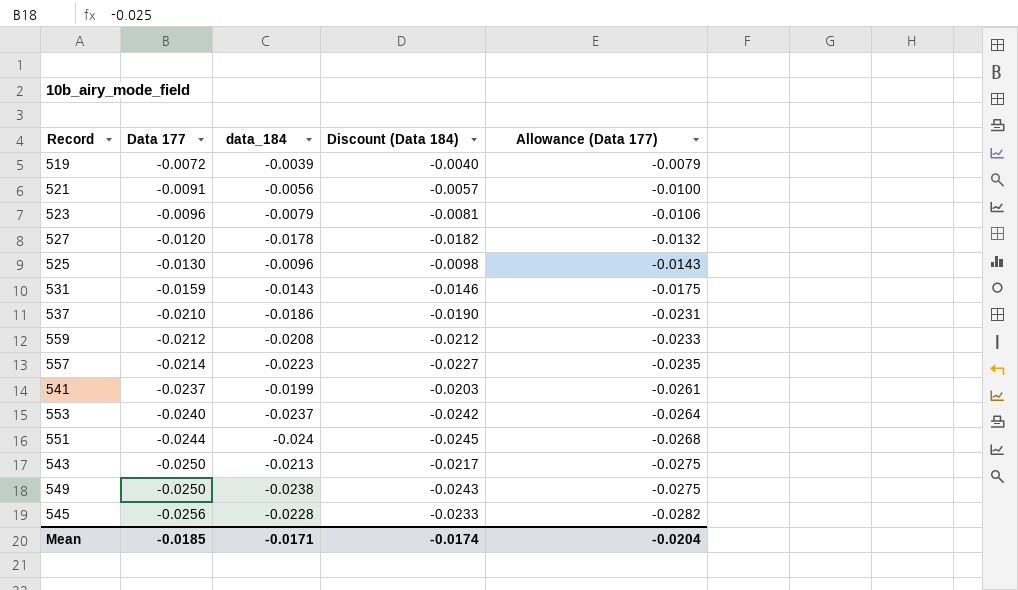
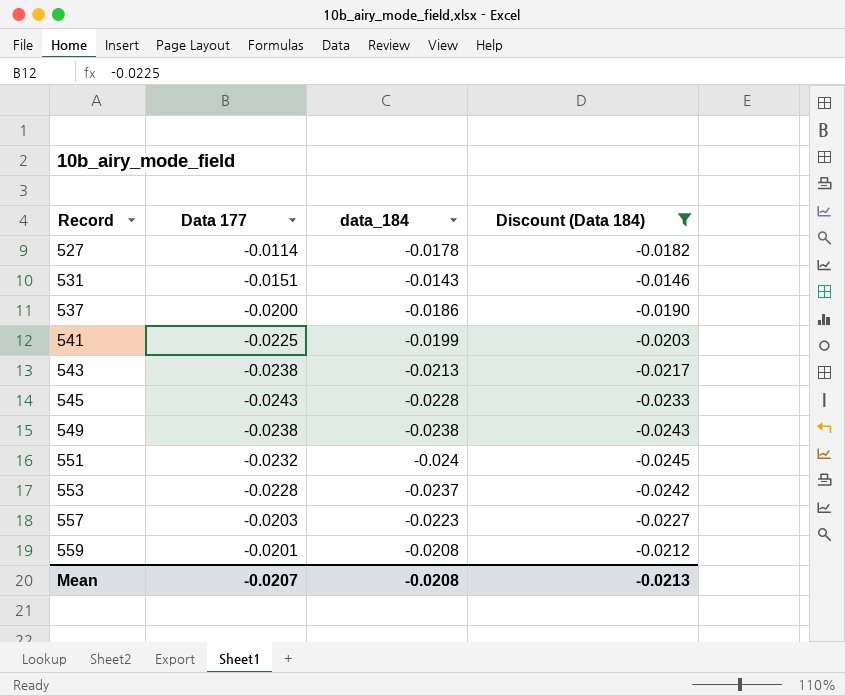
filter: none -> Discount (Data 184) <= -0.0146
row order: Data 177 descending -> Record ascending
column Allowance (Data 177) | formula: [Data 177] * 1.1 -> none
527 | Data 177: -0.0120 -> -0.0114
531 | Data 177: -0.0159 -> -0.0151
537 | Data 177: -0.0210 -> -0.0200
541 | Data 177: -0.0237 -> -0.0225
543 | Data 177: -0.0250 -> -0.0238
545 | Data 177: -0.0256 -> -0.0243
549 | Data 177: -0.0250 -> -0.0238
551 | Data 177: -0.0244 -> -0.0232
553 | Data 177: -0.0240 -> -0.0228
557 | Data 177: -0.0214 -> -0.0203
559 | Data 177: -0.0212 -> -0.0201
Mean | Data 177: -0.0185 -> -0.0207
Mean | data_184: -0.0171 -> -0.0208
Mean | Discount (Data 184): -0.0174 -> -0.0213

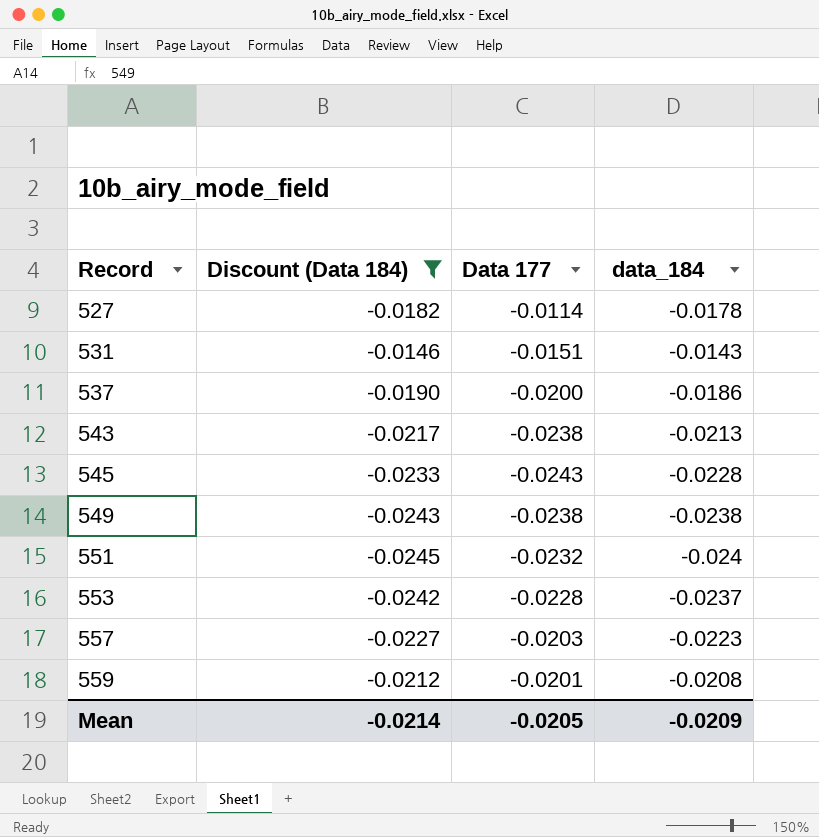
column Discount (Data 184) | position: 4 -> 2
row 541: -0.0225 | -0.0199 | -0.0203 -> none
Mean | Discount (Data 184): -0.0213 -> -0.0214
Mean | Data 177: -0.0207 -> -0.0205
Mean | data_184: -0.0208 -> -0.0209

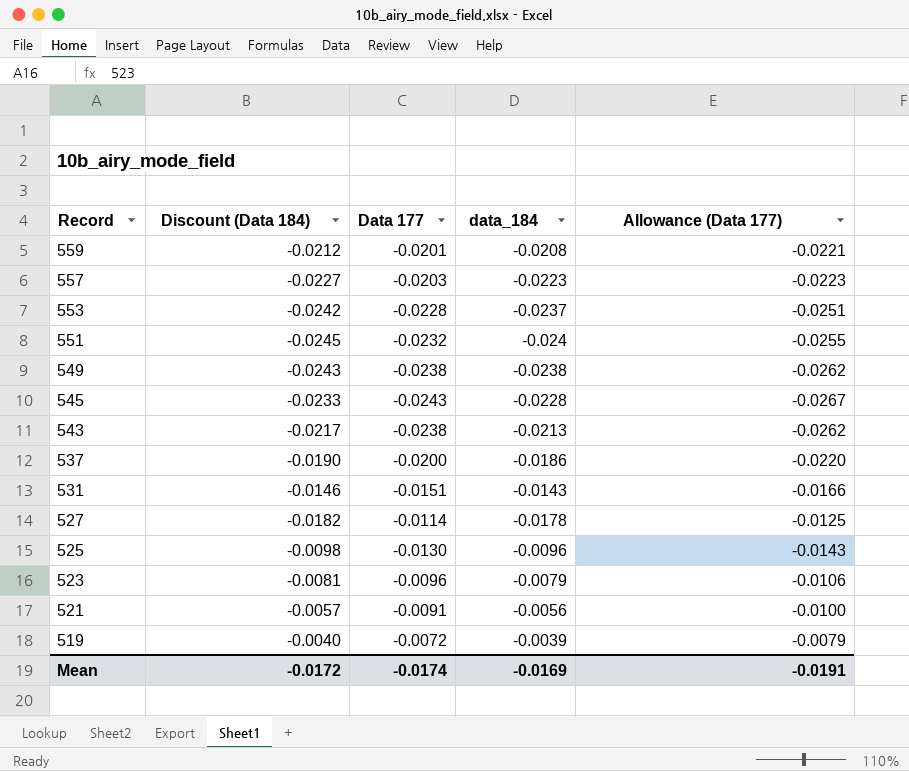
filter: Discount (Data 184) <= -0.0146 -> none
row order: Record ascending -> Record descending
column Allowance (Data 177) | formula: none -> [Data 177] * 1.1
Mean | Discount (Data 184): -0.0214 -> -0.0172
Mean | Data 177: -0.0205 -> -0.0174
Mean | data_184: -0.0209 -> -0.0169

